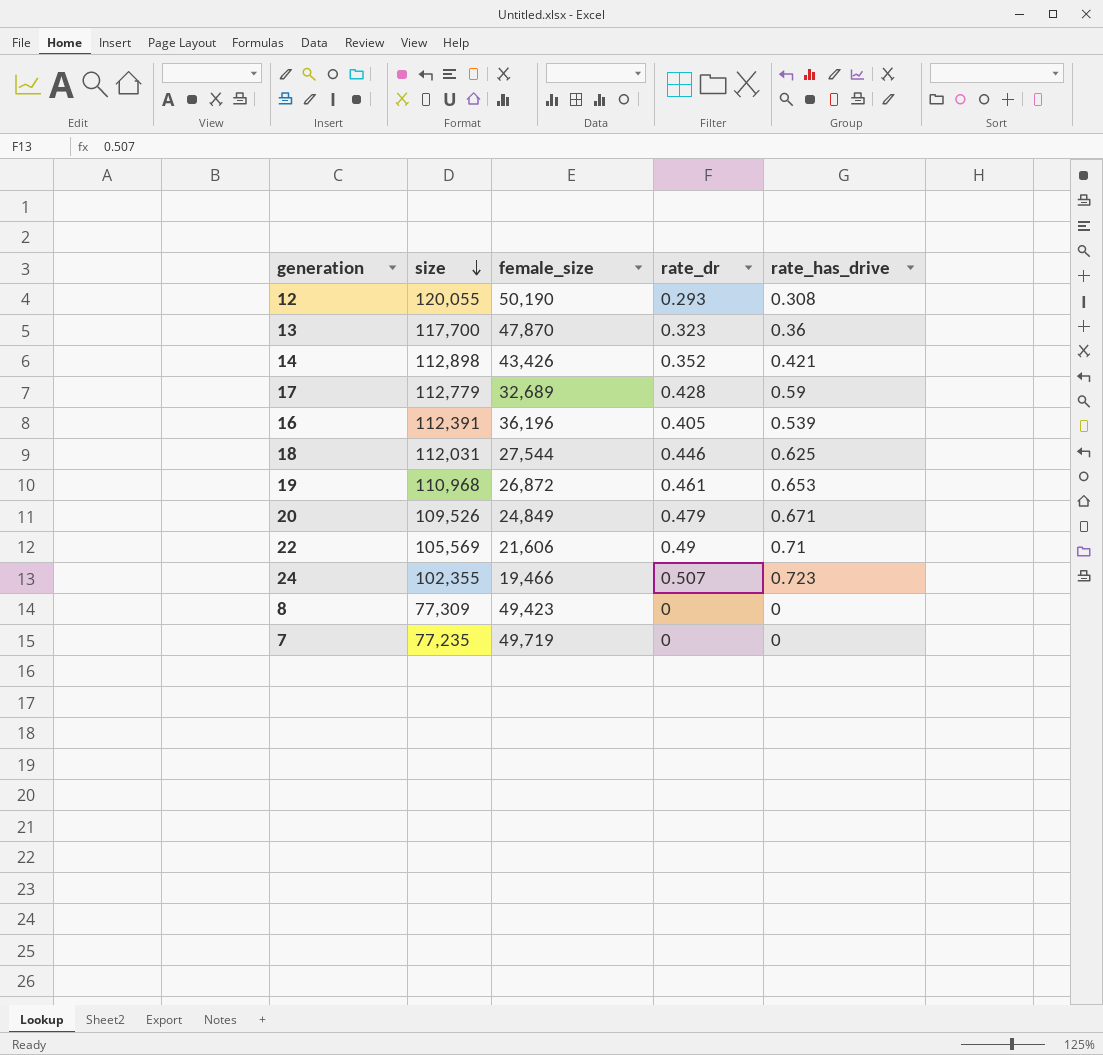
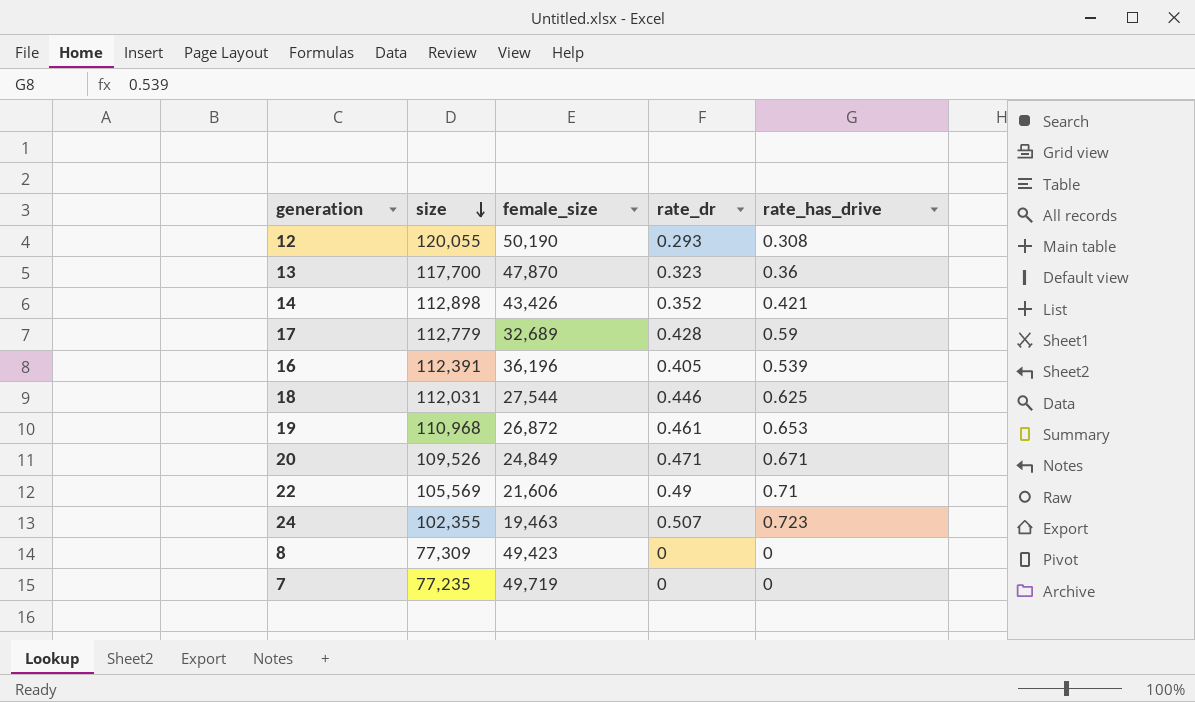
20 | rate_dr: 0.479 -> 0.471
24 | female_size: 19,466 -> 19,463

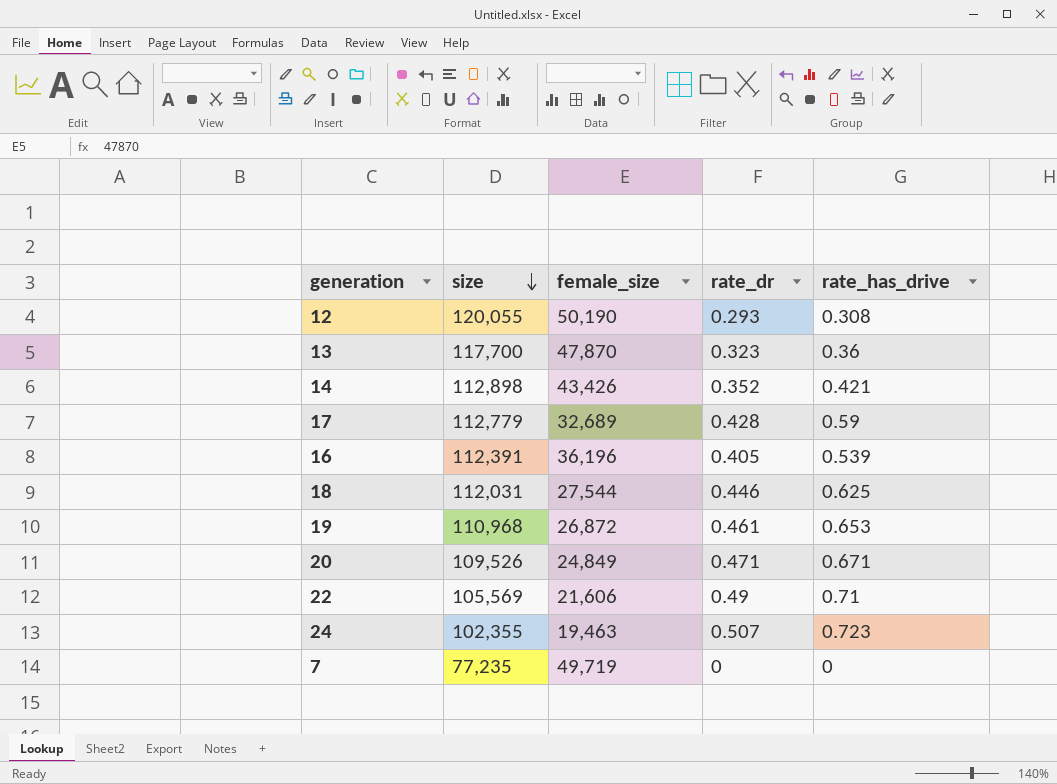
row 8: 77,309 | 49,423 | 0 | 0 -> none

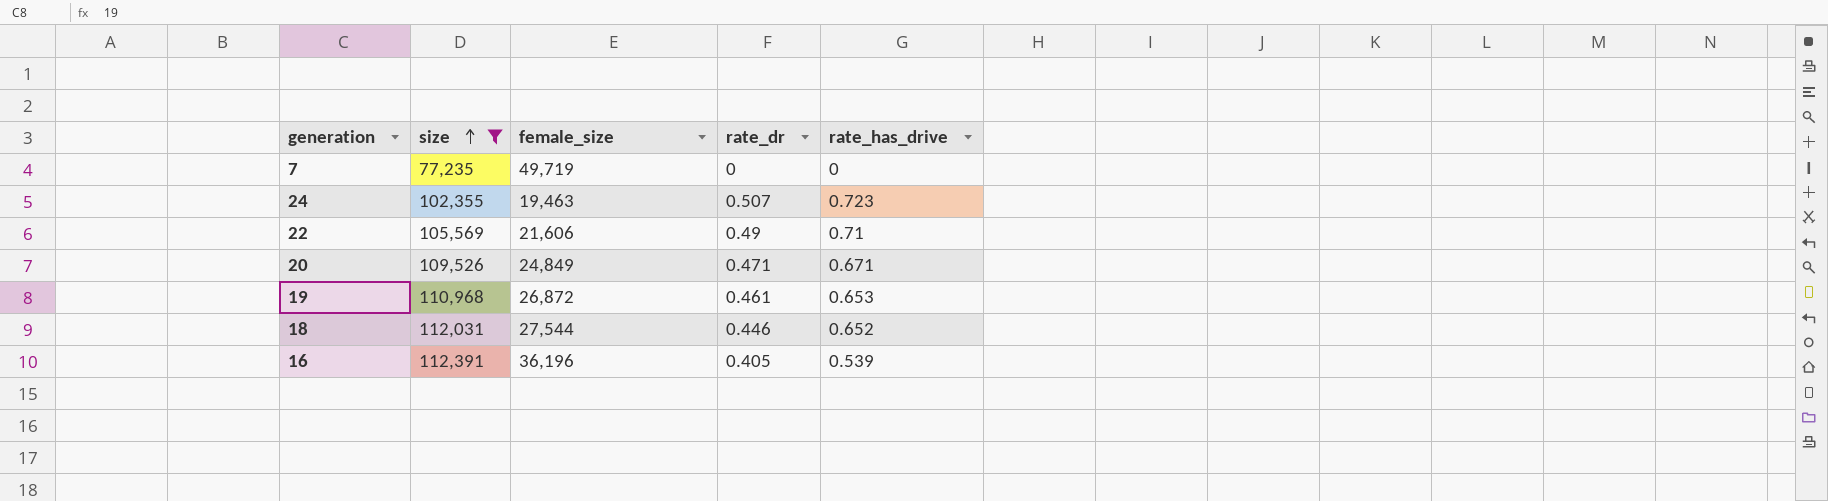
filter: none -> size <= 112,391
row order: size descending -> size ascending
18 | rate_has_drive: 0.625 -> 0.652

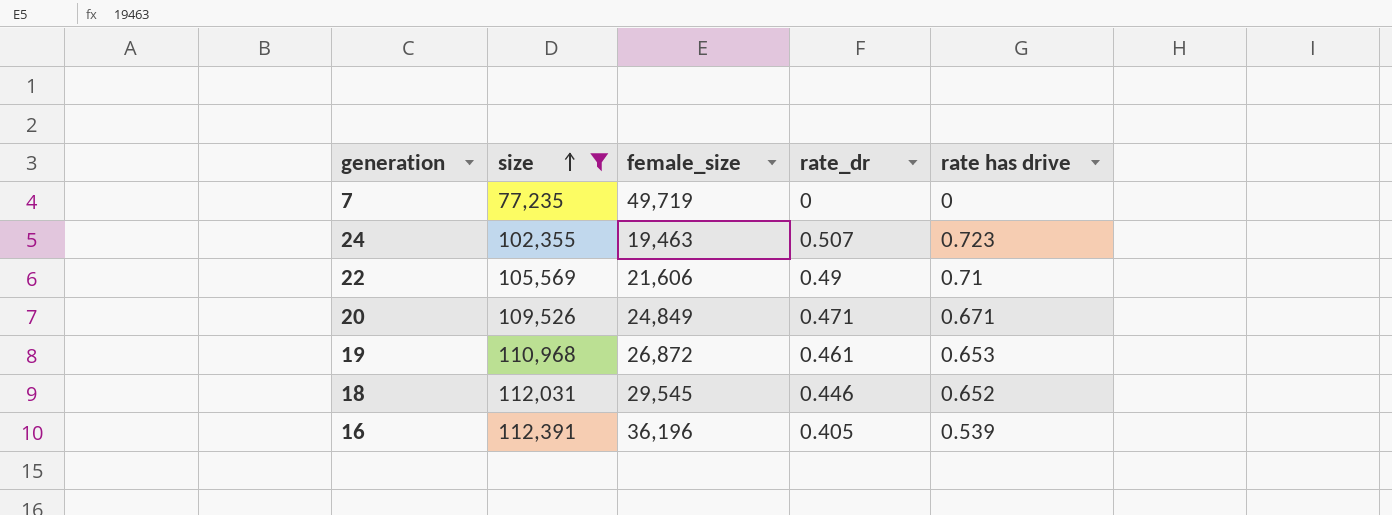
column name: rate_has_drive -> rate has drive
18 | female_size: 27,544 -> 29,545

